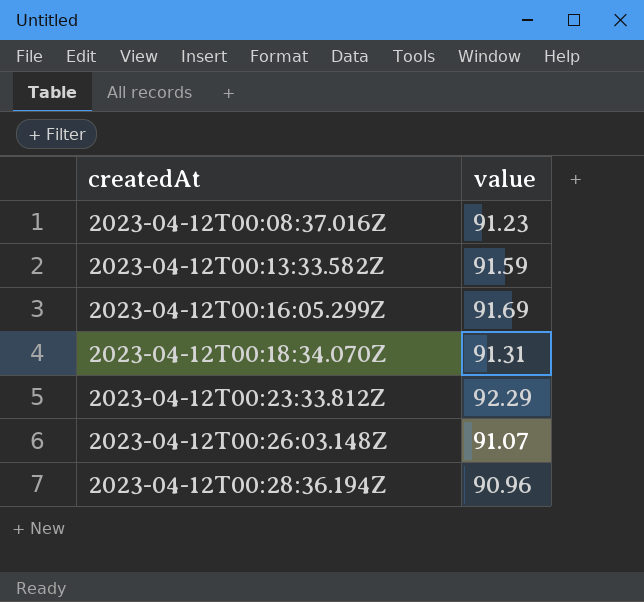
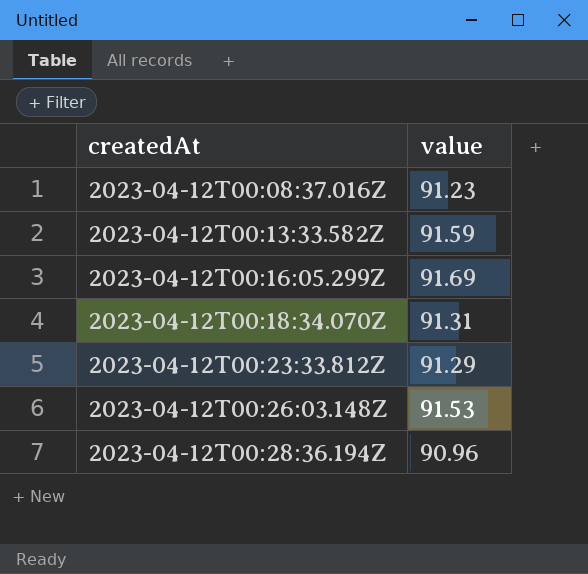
2023-04-12T00:23:33.812Z | value: 92.29 -> 91.29
2023-04-12T00:26:03.148Z | value: 91.07 -> 91.53

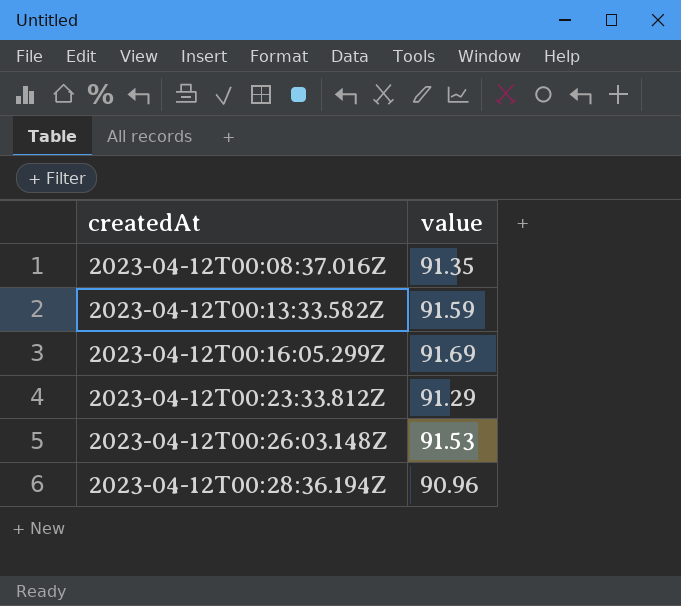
row 2023-04-12T00:18:34.070Z: 91.31 -> none
2023-04-12T00:08:37.016Z | value: 91.23 -> 91.35

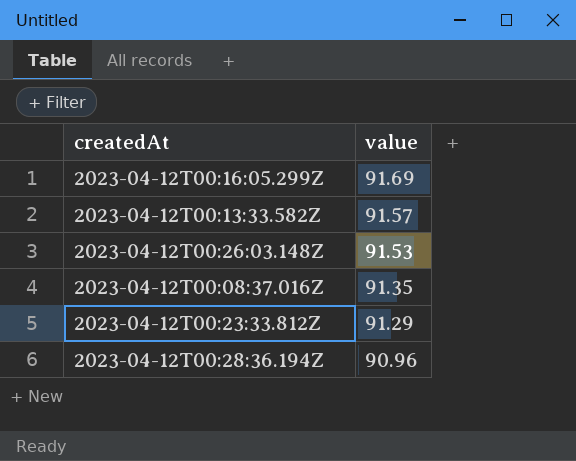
row order: createdAt ascending -> value descending
2023-04-12T00:13:33.582Z | value: 91.59 -> 91.57

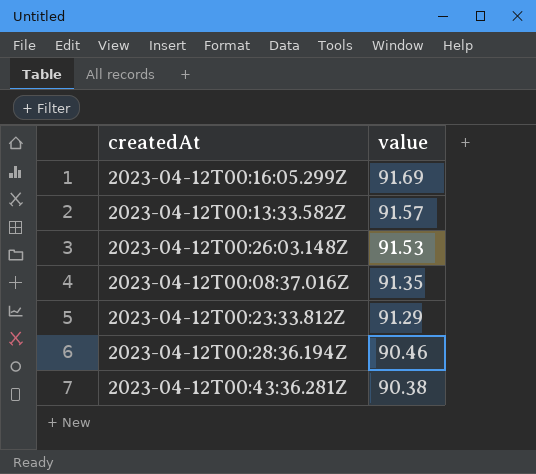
2023-04-12T00:28:36.194Z | value: 90.96 -> 90.46
row 2023-04-12T00:43:36.281Z: none -> 90.38

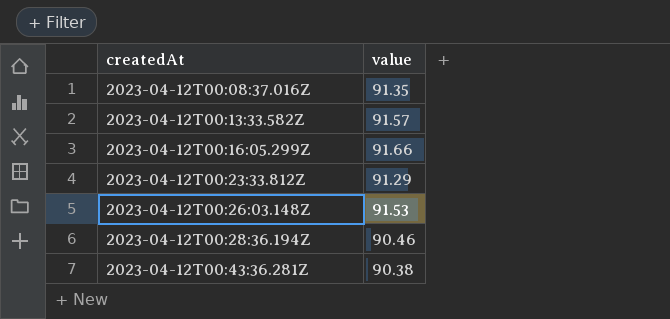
row order: value descending -> createdAt ascending
2023-04-12T00:16:05.299Z | value: 91.69 -> 91.66

